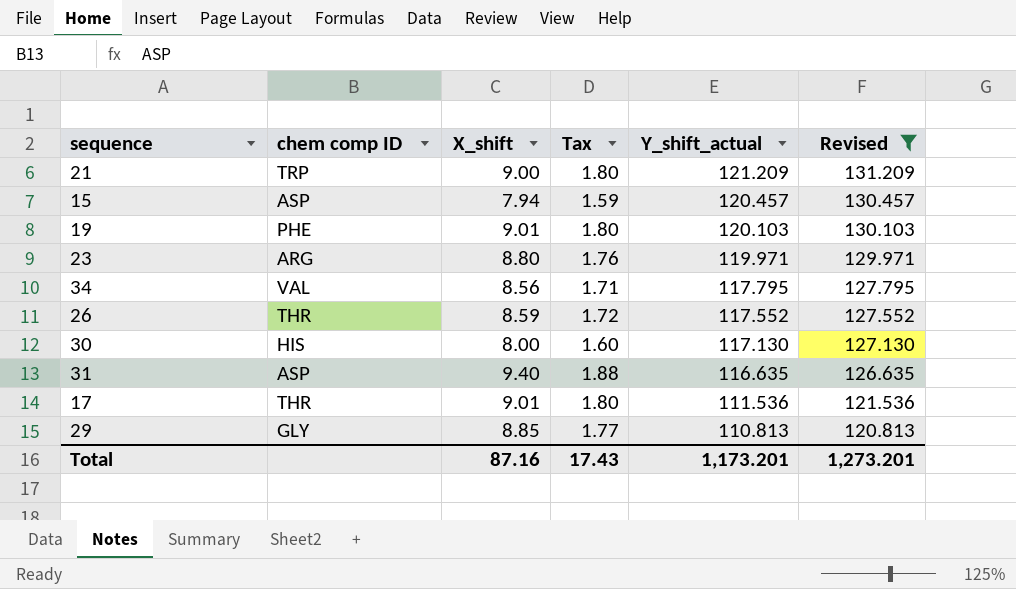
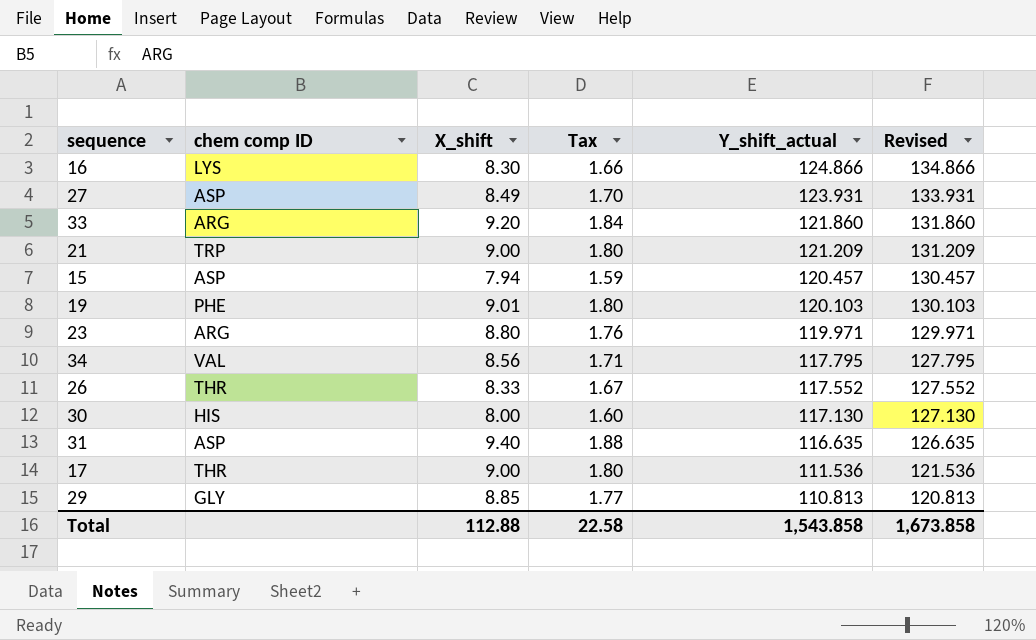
filter: Revised <= 131.209 -> none
26 | X_shift: 8.59 -> 8.33
26 | Tax: 1.72 -> 1.67
17 | X_shift: 9.01 -> 9.00
Total | X_shift: 87.16 -> 112.88
Total | Tax: 17.43 -> 22.58
Total | Y_shift_actual: 1,173.201 -> 1,543.858
Total | Revised: 1,273.201 -> 1,673.858

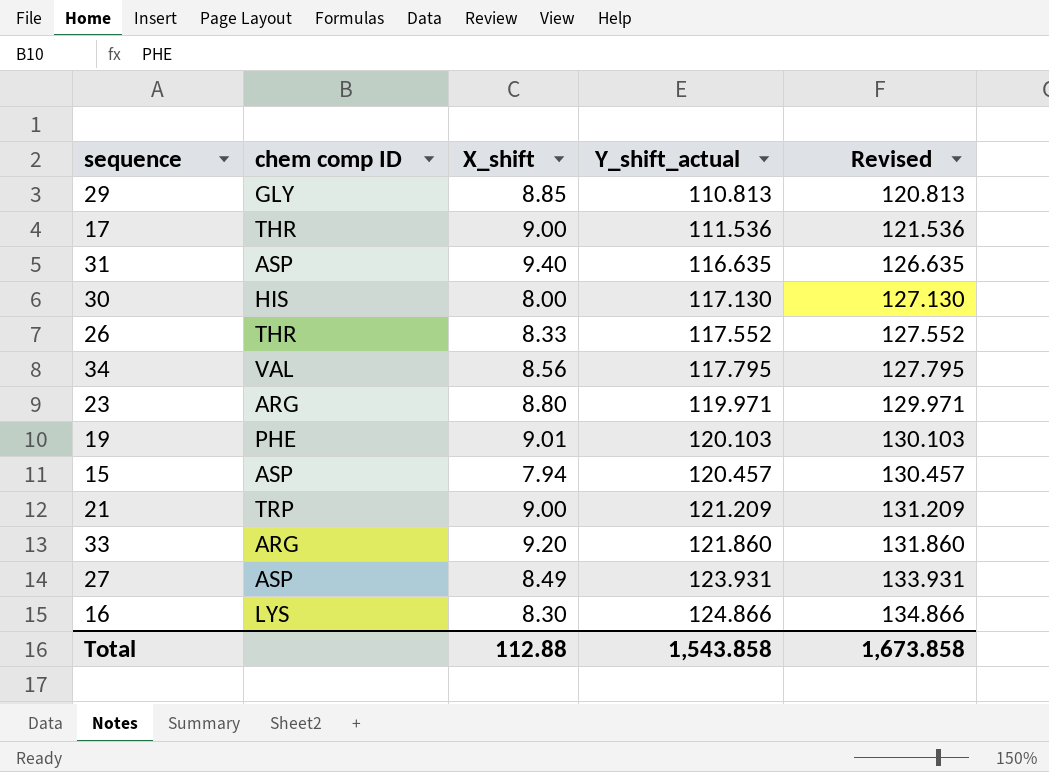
row order: Y_shift_actual descending -> Y_shift_actual ascending
column Tax | formula: [X_shift] * 0.2 -> none

